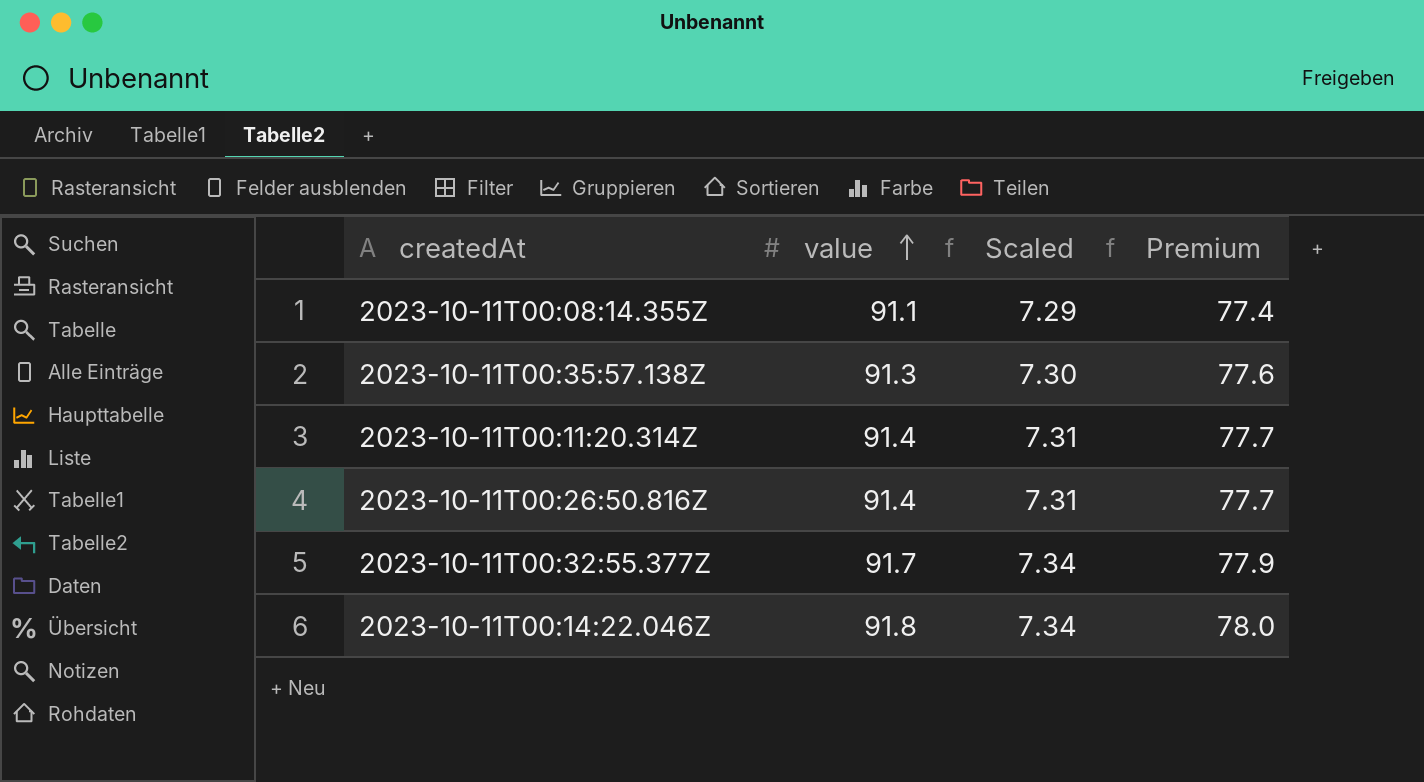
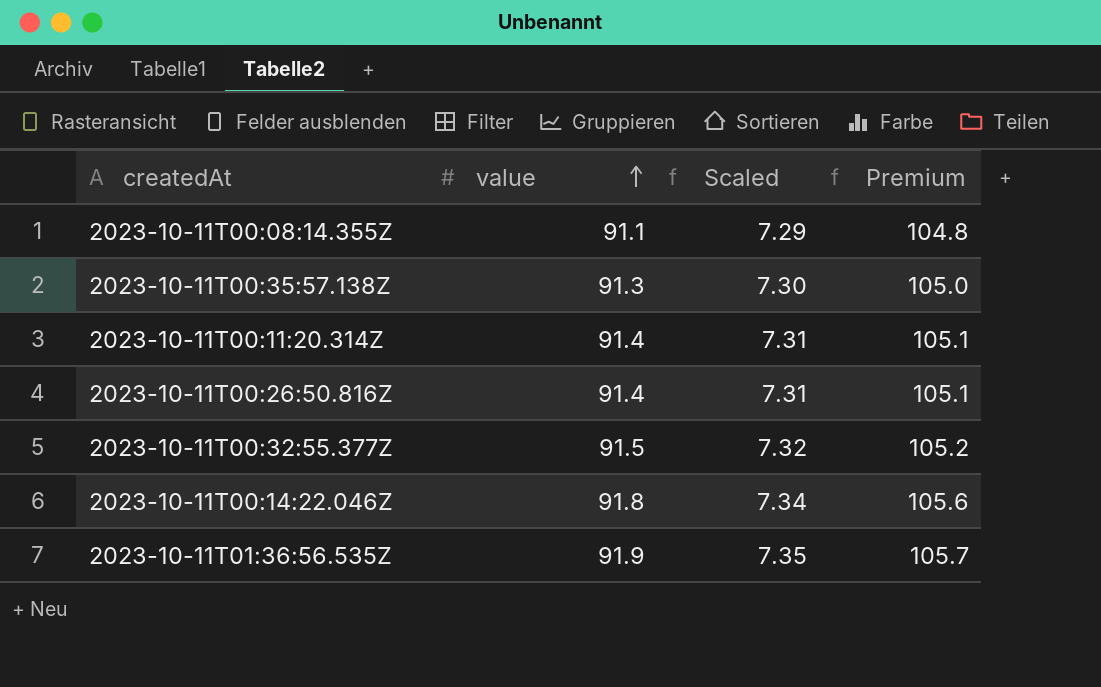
column Premium | formula: [value] * 0.85 -> [value] * 1.15
2023-10-11T00:32:55.377Z | value: 91.7 -> 91.5
2023-10-11T00:32:55.377Z | Scaled: 7.34 -> 7.32
row 2023-10-11T01:36:56.535Z: none -> 91.9 | 7.35 | 105.7

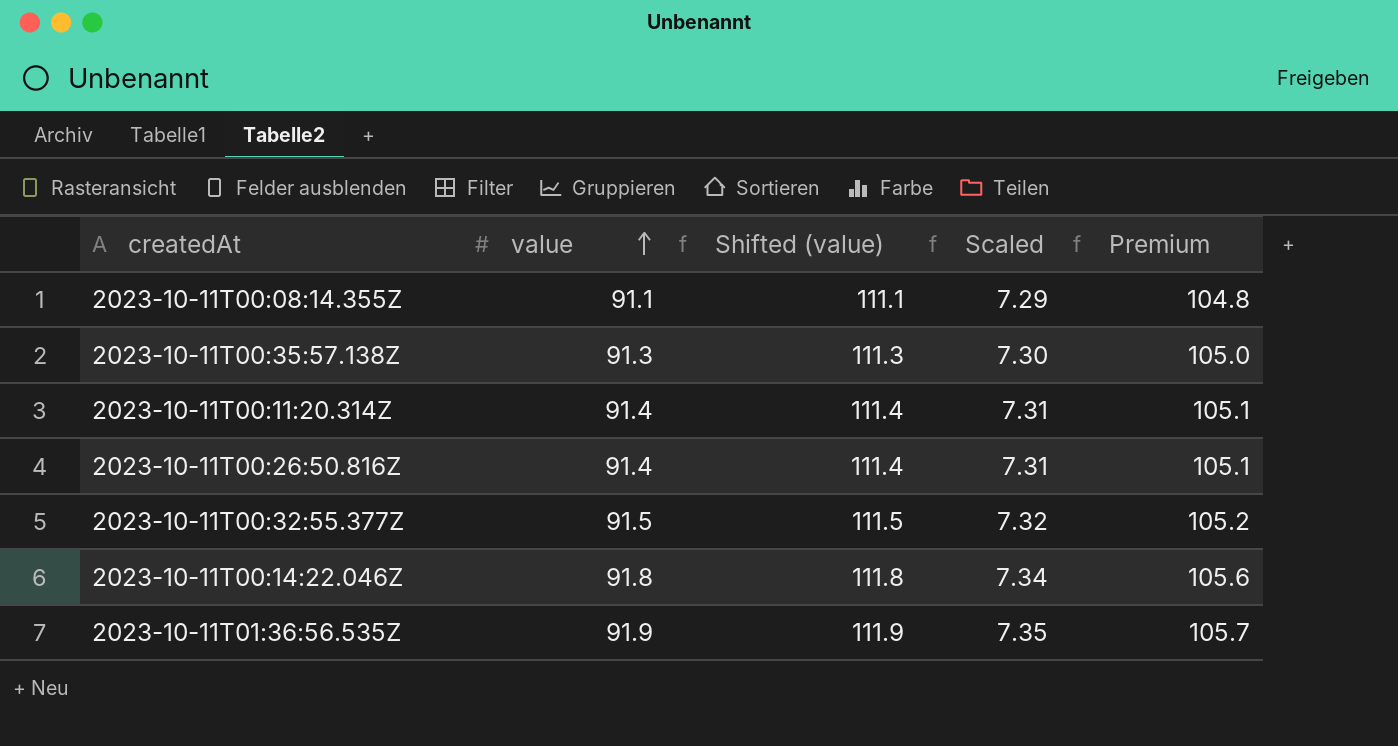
column Shifted (value) | formula: none -> [value] + 20

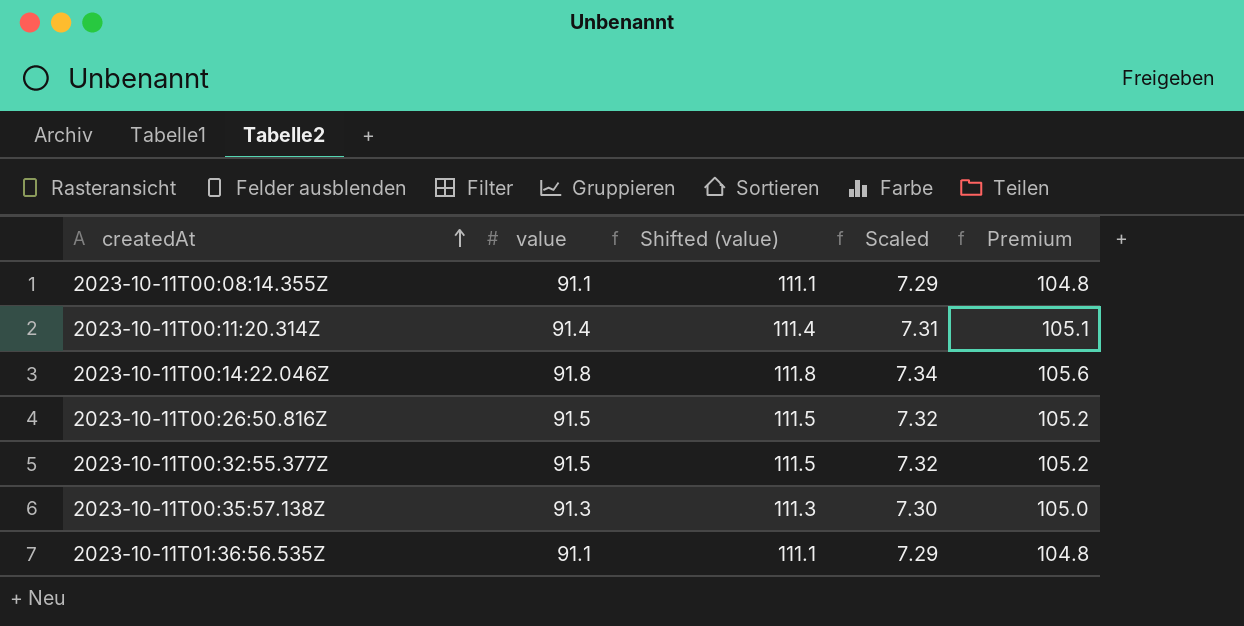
row order: value ascending -> createdAt ascending
2023-10-11T00:26:50.816Z | value: 91.4 -> 91.5
2023-10-11T00:26:50.816Z | Shifted (value): 111.4 -> 111.5
2023-10-11T00:26:50.816Z | Scaled: 7.31 -> 7.32
2023-10-11T00:26:50.816Z | Premium: 105.1 -> 105.2
2023-10-11T01:36:56.535Z | value: 91.9 -> 91.1
2023-10-11T01:36:56.535Z | Shifted (value): 111.9 -> 111.1
2023-10-11T01:36:56.535Z | Scaled: 7.35 -> 7.29
2023-10-11T01:36:56.535Z | Premium: 105.7 -> 104.8

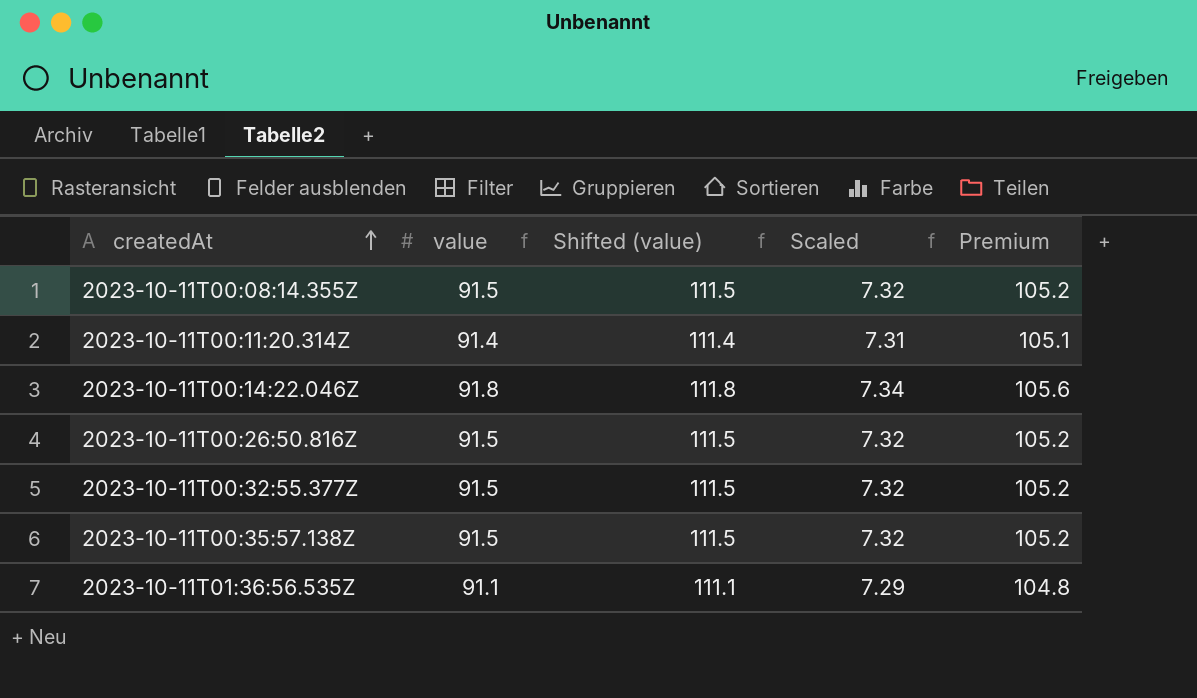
2023-10-11T00:08:14.355Z | value: 91.1 -> 91.5
2023-10-11T00:08:14.355Z | Shifted (value): 111.1 -> 111.5
2023-10-11T00:08:14.355Z | Scaled: 7.29 -> 7.32
2023-10-11T00:08:14.355Z | Premium: 104.8 -> 105.2
2023-10-11T00:35:57.138Z | value: 91.3 -> 91.5
2023-10-11T00:35:57.138Z | Shifted (value): 111.3 -> 111.5
2023-10-11T00:35:57.138Z | Scaled: 7.30 -> 7.32
2023-10-11T00:35:57.138Z | Premium: 105.0 -> 105.2

